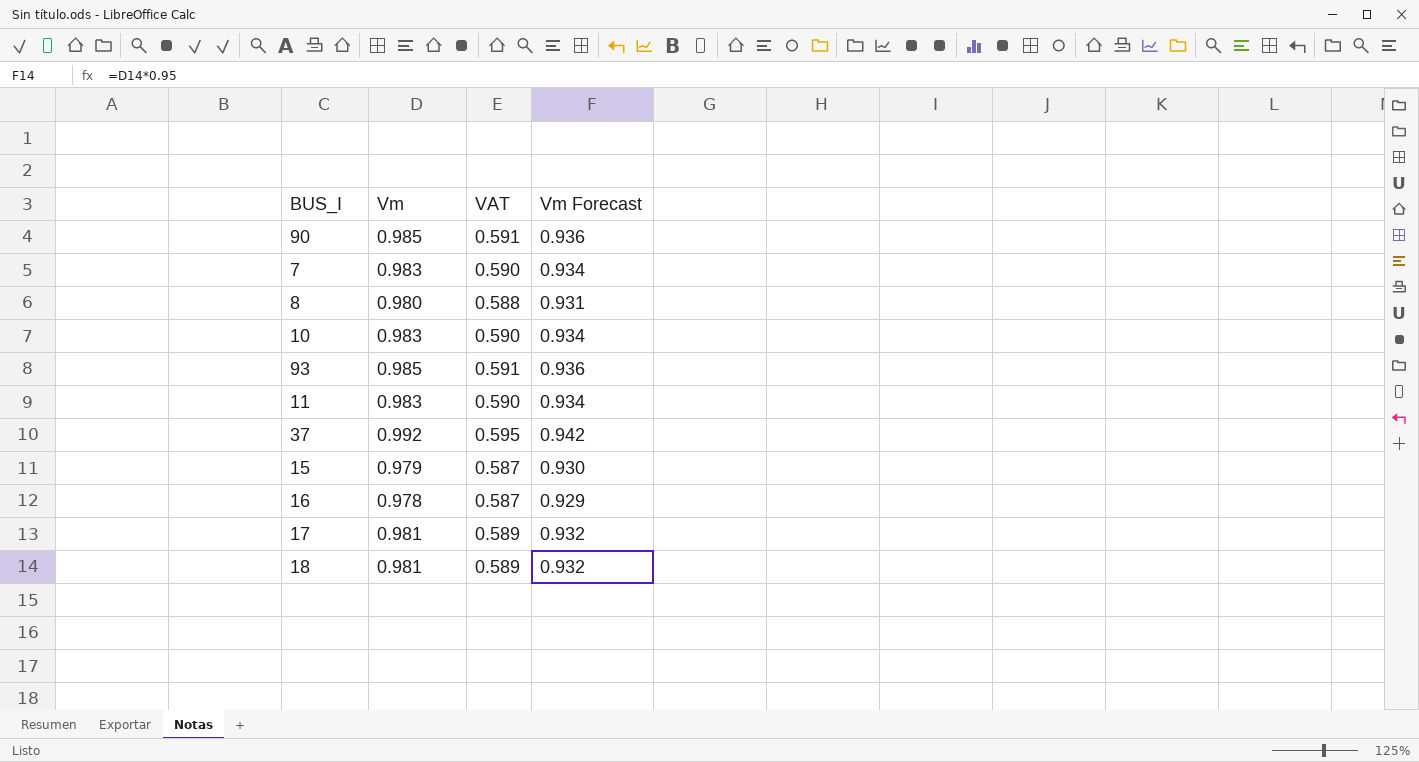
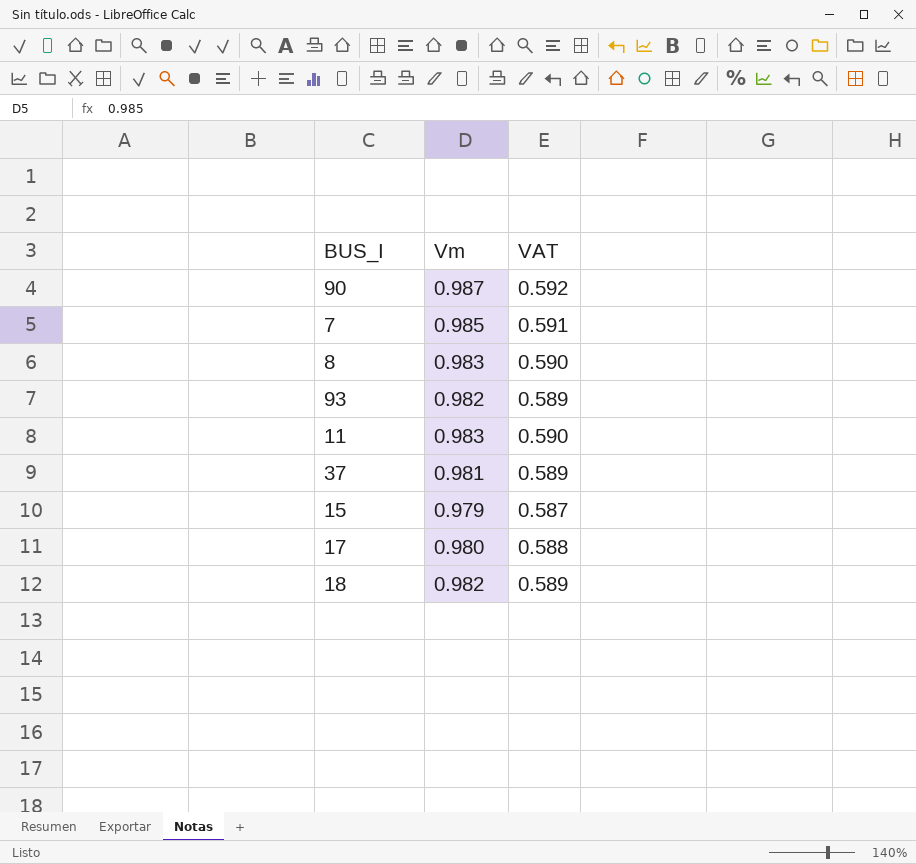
column Vm Forecast | formula: [Vm] * 0.95 -> none
row 10: 0.983 | 0.590 | 0.934 -> none
row 16: 0.978 | 0.587 | 0.929 -> none
90 | Vm: 0.985 -> 0.987
90 | VAT: 0.591 -> 0.592
7 | Vm: 0.983 -> 0.985
7 | VAT: 0.590 -> 0.591
8 | Vm: 0.980 -> 0.983
8 | VAT: 0.588 -> 0.590
93 | Vm: 0.985 -> 0.982
93 | VAT: 0.591 -> 0.589
37 | Vm: 0.992 -> 0.981
37 | VAT: 0.595 -> 0.589
17 | Vm: 0.981 -> 0.980
17 | VAT: 0.589 -> 0.588
18 | Vm: 0.981 -> 0.982

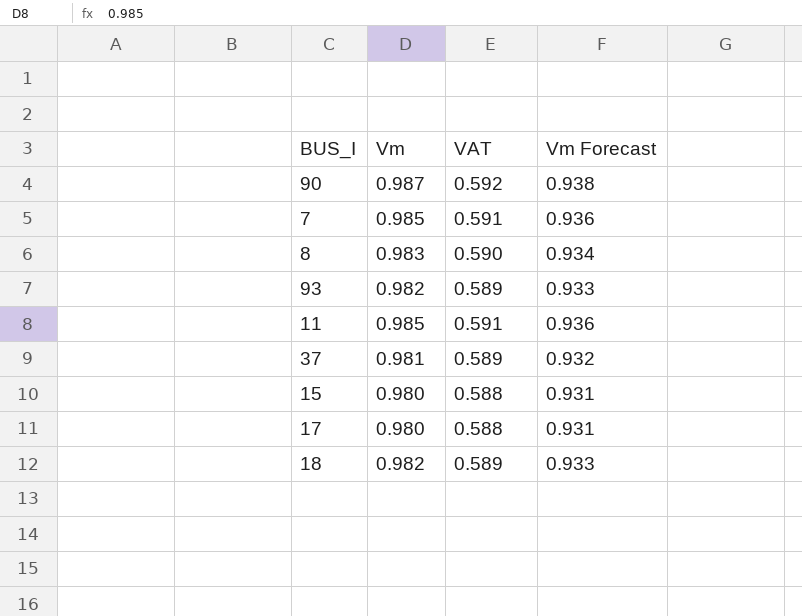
column Vm Forecast | formula: none -> [Vm] * 0.95
11 | Vm: 0.983 -> 0.985
11 | VAT: 0.590 -> 0.591
15 | Vm: 0.979 -> 0.980
15 | VAT: 0.587 -> 0.588

